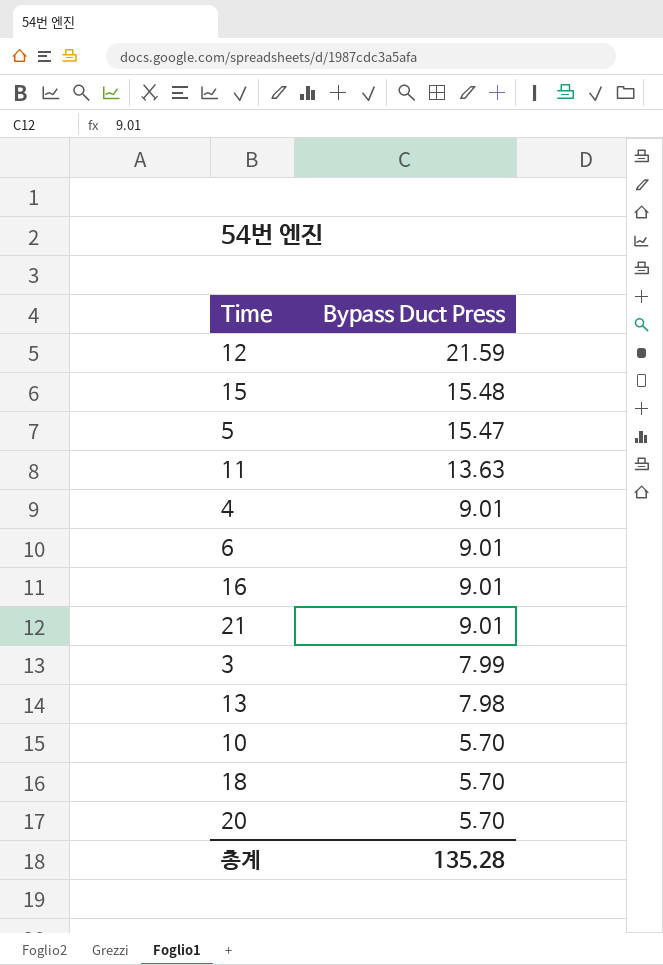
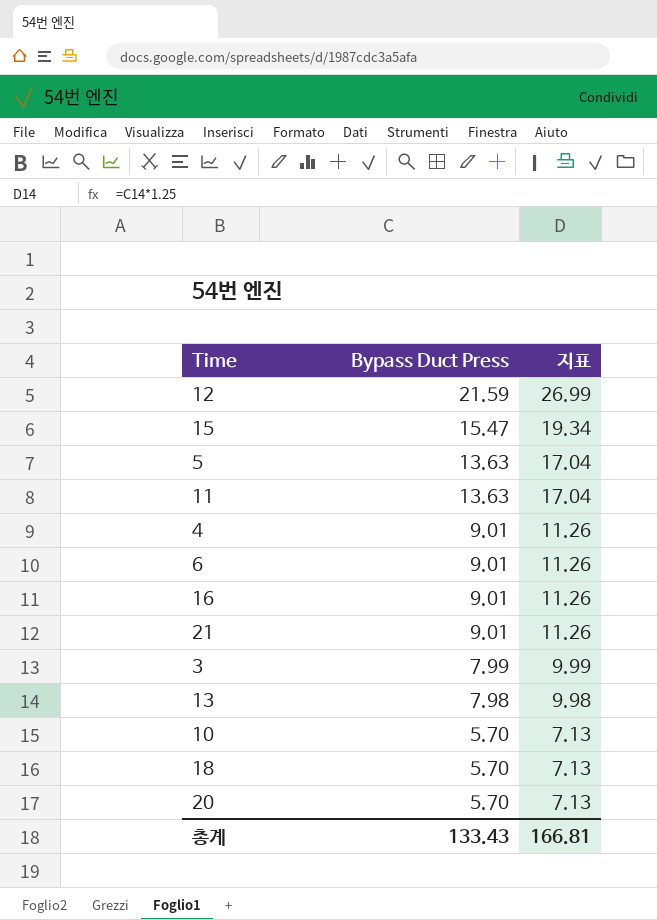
column 지표 | formula: none -> [Bypass Duct Press] * 1.25
15 | Bypass Duct Press: 15.48 -> 15.47
5 | Bypass Duct Press: 15.47 -> 13.63
총계 | Bypass Duct Press: 135.28 -> 133.43

